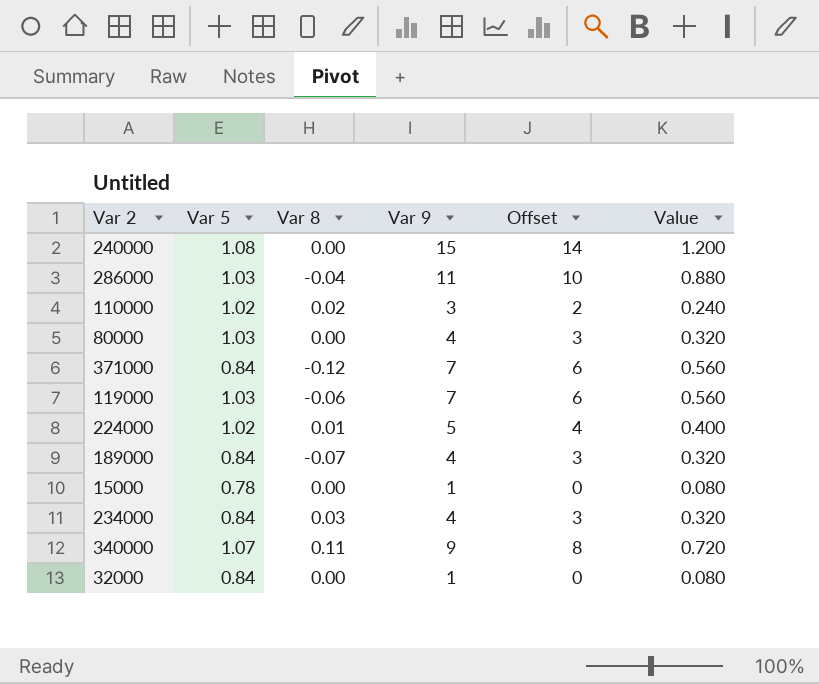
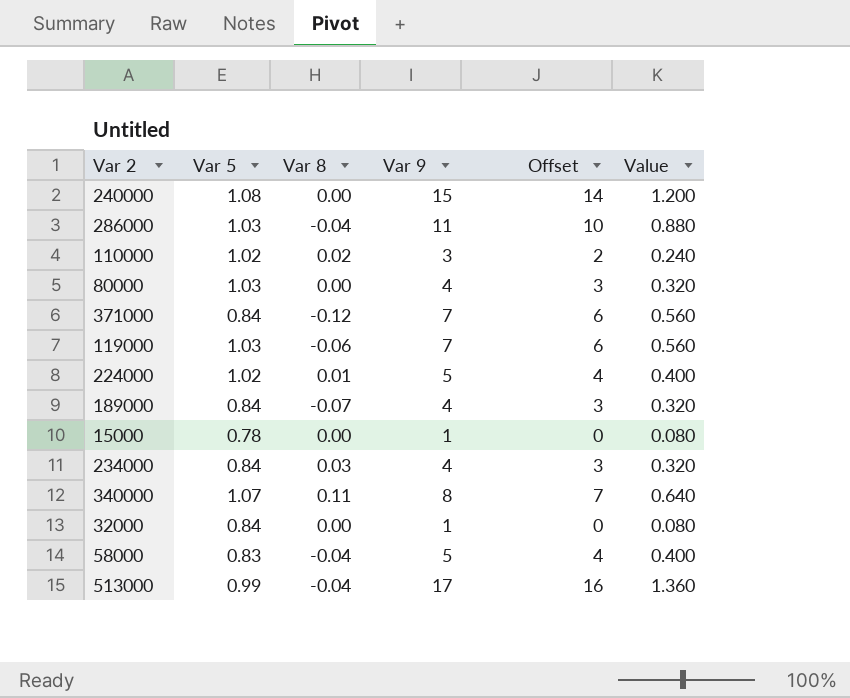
340000 | Var 9: 9 -> 8
340000 | Offset: 8 -> 7
340000 | Value: 0.720 -> 0.640
row 58000: none -> 0.83 | -0.04 | 5 | 4 | 0.400
row 513000: none -> 0.99 | -0.04 | 17 | 16 | 1.360

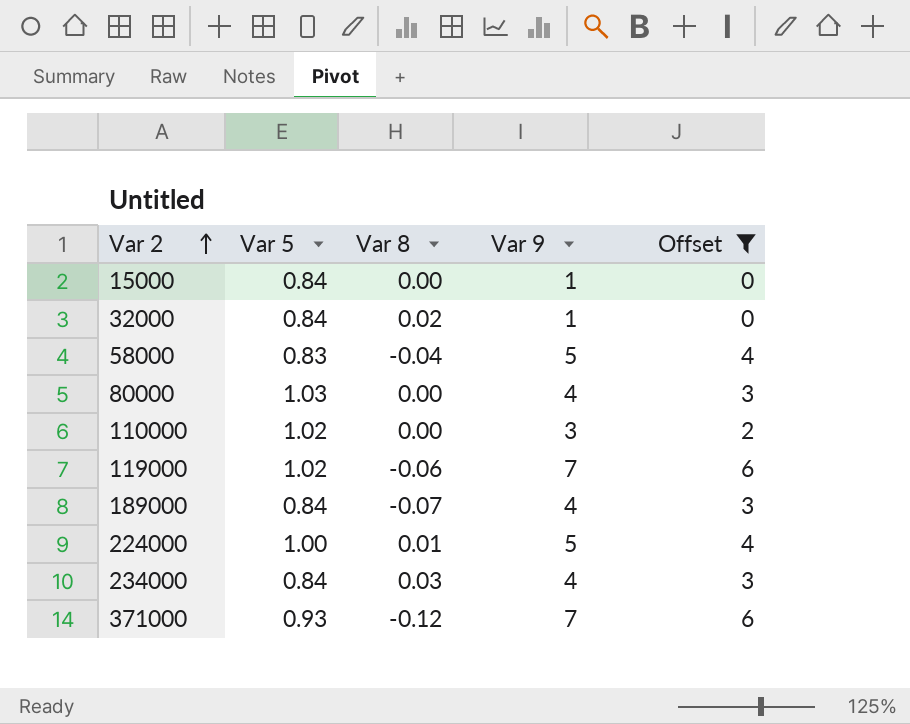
filter: none -> Offset <= 6
row order: none -> Var 2 ascending
column Value | formula: [Var 9] * 0.08 -> none
15000 | Var 5: 0.78 -> 0.84
32000 | Var 8: 0.00 -> 0.02
110000 | Var 8: 0.02 -> 0.00
119000 | Var 5: 1.03 -> 1.02
224000 | Var 5: 1.02 -> 1.00
371000 | Var 5: 0.84 -> 0.93

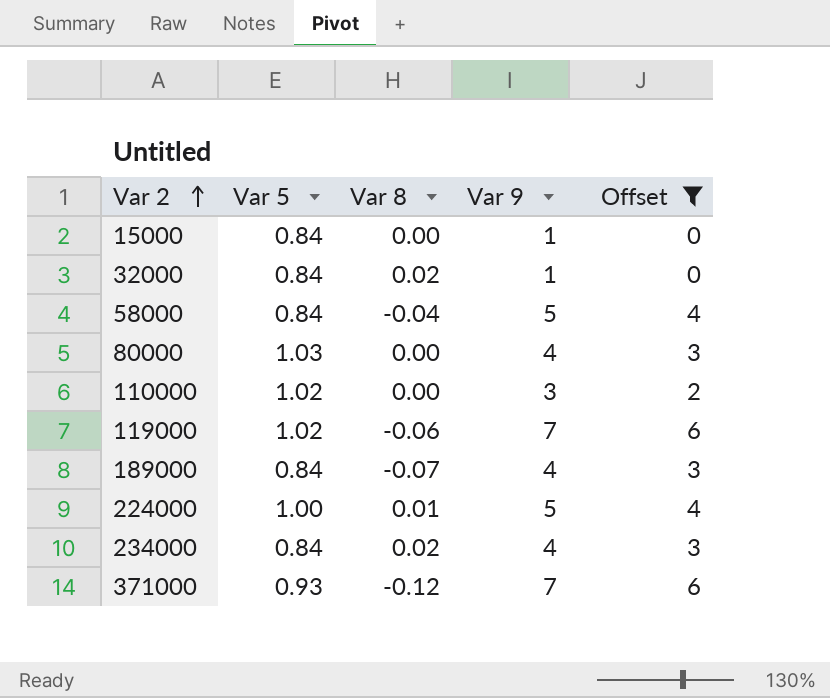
58000 | Var 5: 0.83 -> 0.84
234000 | Var 8: 0.03 -> 0.02

